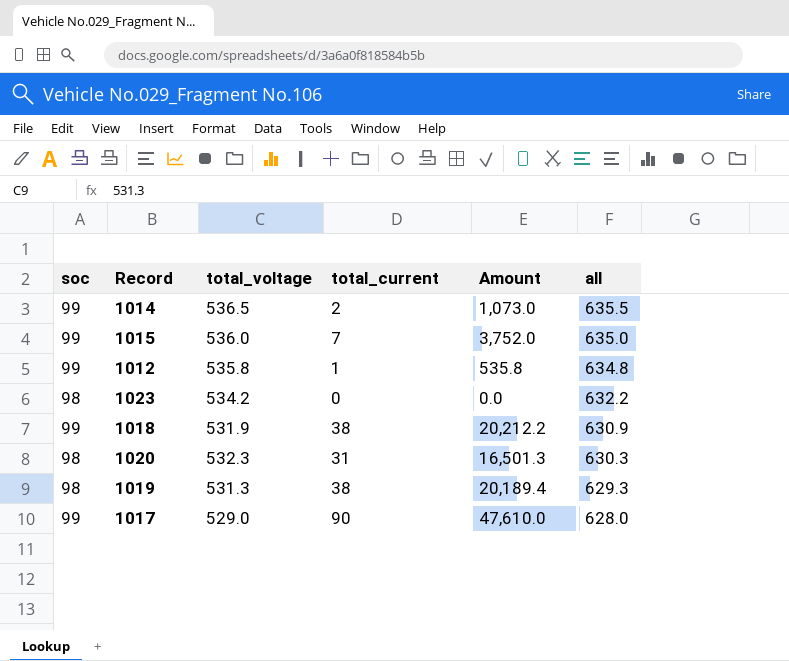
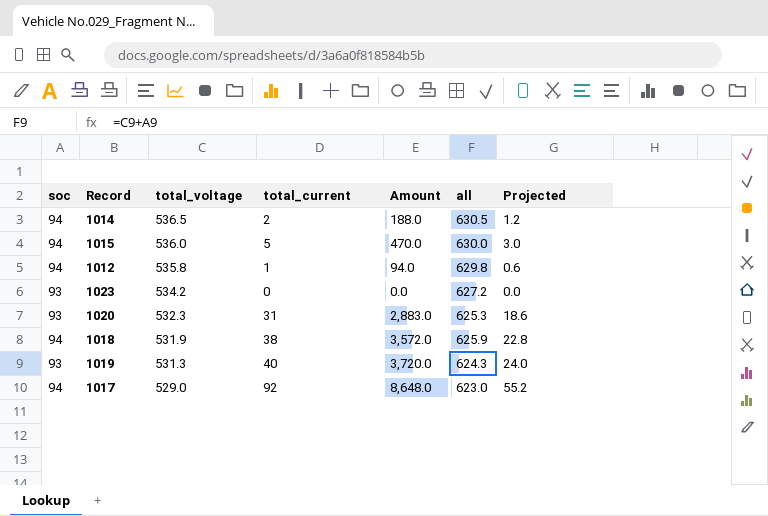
row order: all descending -> total_voltage descending
column Amount | formula: [total_voltage] * [total_current] -> [soc] * [total_current]
column Projected | formula: none -> [total_current] * 0.6
1014 | soc: 99 -> 94
1014 | all: 635.5 -> 630.5
1015 | soc: 99 -> 94
1015 | total_current: 7 -> 5
1015 | all: 635.0 -> 630.0
1012 | soc: 99 -> 94
1012 | all: 634.8 -> 629.8
1023 | soc: 98 -> 93
1023 | all: 632.2 -> 627.2
1020 | soc: 98 -> 93
1020 | all: 630.3 -> 625.3
1018 | soc: 99 -> 94
1018 | all: 630.9 -> 625.9
1019 | soc: 98 -> 93
1019 | total_current: 38 -> 40
1019 | all: 629.3 -> 624.3
1017 | soc: 99 -> 94
1017 | total_current: 90 -> 92
1017 | all: 628.0 -> 623.0

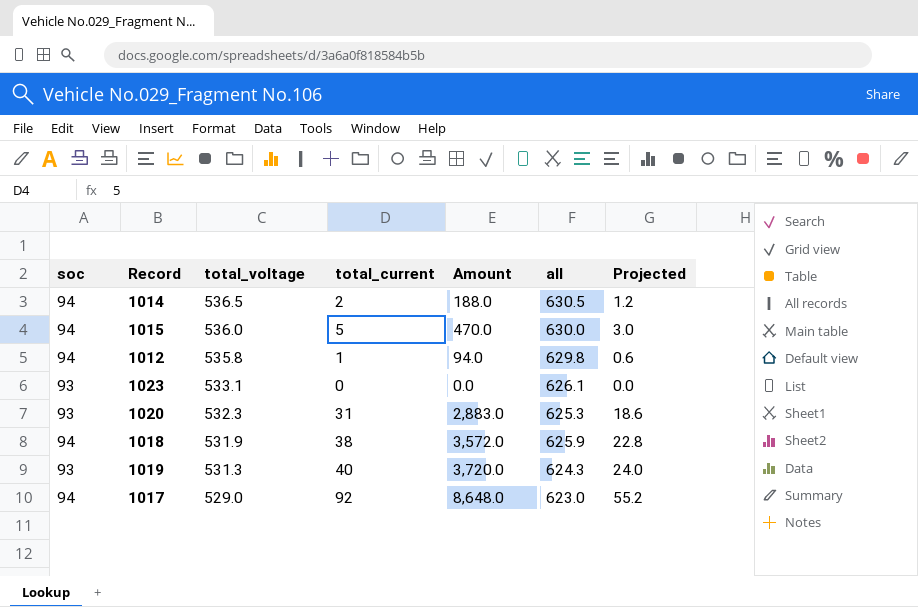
1023 | total_voltage: 534.2 -> 533.1
1023 | all: 627.2 -> 626.1

